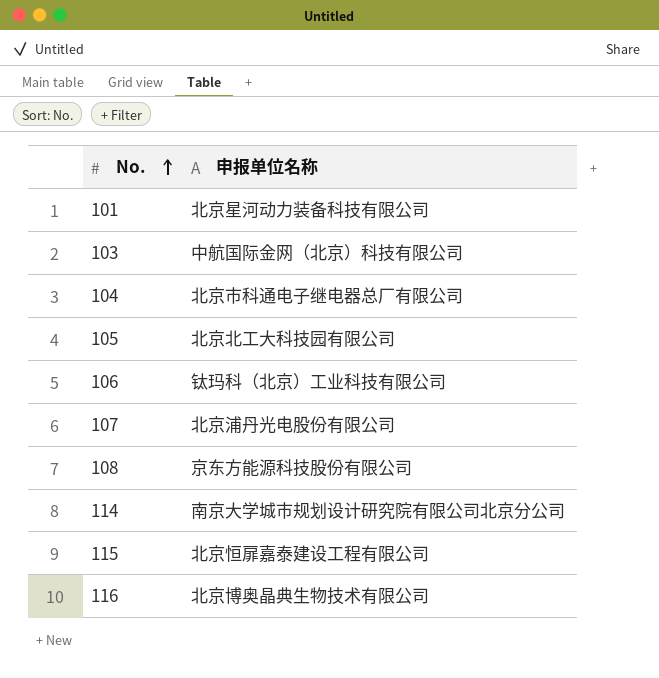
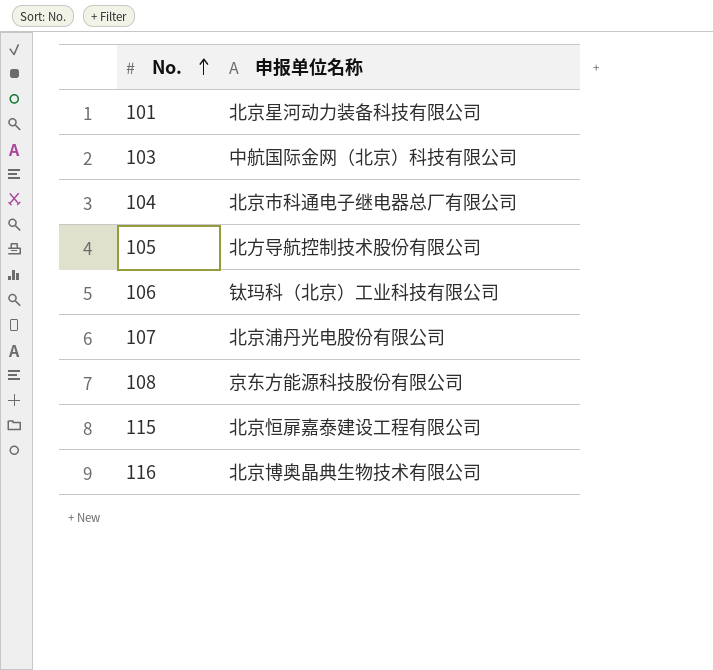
row 114: 南京大学城市规划设计研究院有限公司北京分公司 -> none
105 | 申报单位名称: 北京北工大科技园有限公司 -> 北方导航控制技术股份有限公司

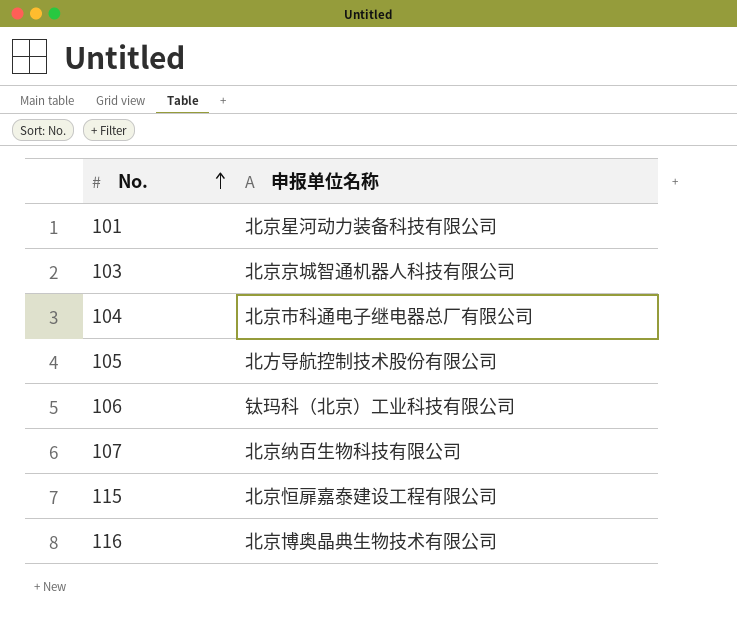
row 108: 京东方能源科技股份有限公司 -> none
103 | 申报单位名称: 中航国际金网（北京）科技有限公司 -> 北京京城智通机器人科技有限公司
107 | 申报单位名称: 北京浦丹光电股份有限公司 -> 北京纳百生物科技有限公司

